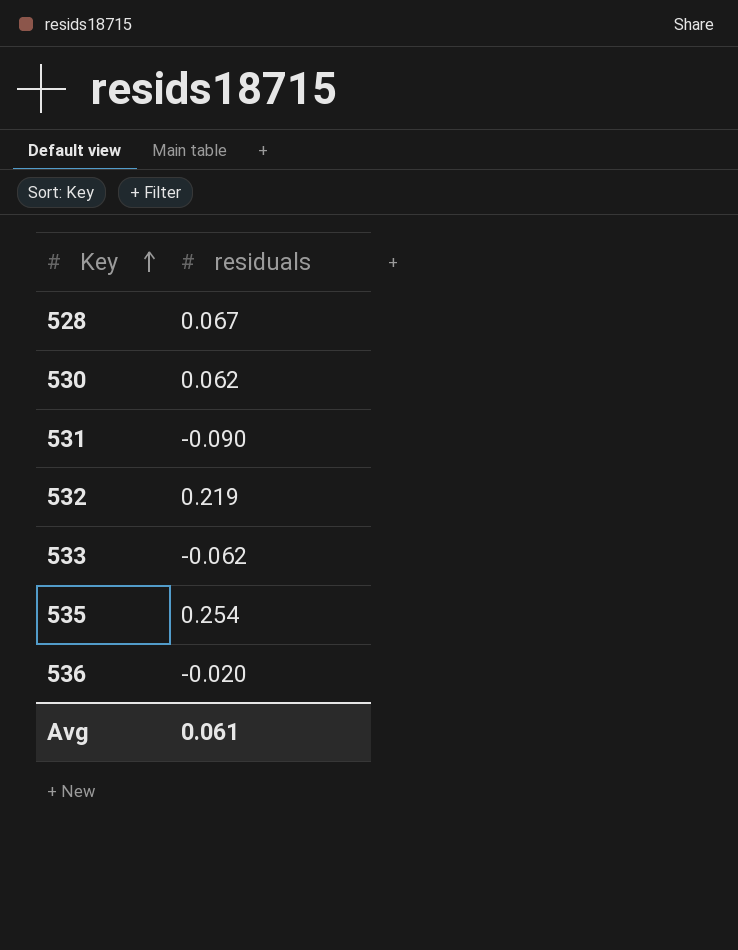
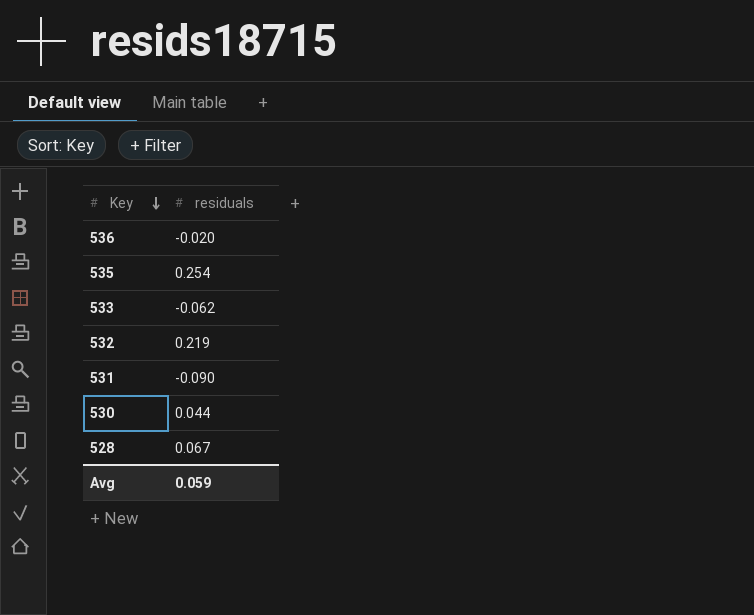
row order: Key ascending -> Key descending
530 | residuals: 0.062 -> 0.044
Avg | residuals: 0.061 -> 0.059

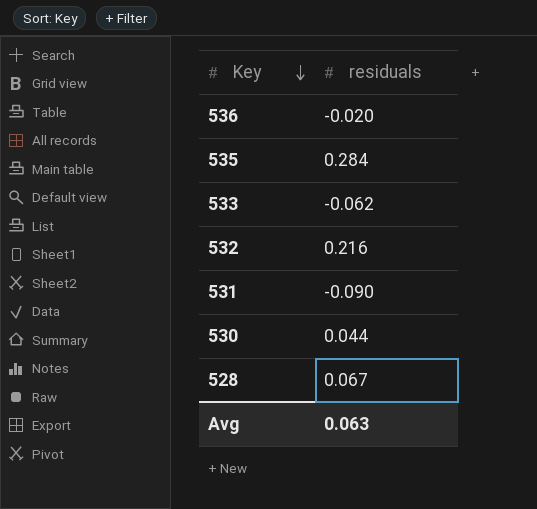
535 | residuals: 0.254 -> 0.284
532 | residuals: 0.219 -> 0.216
Avg | residuals: 0.059 -> 0.063

